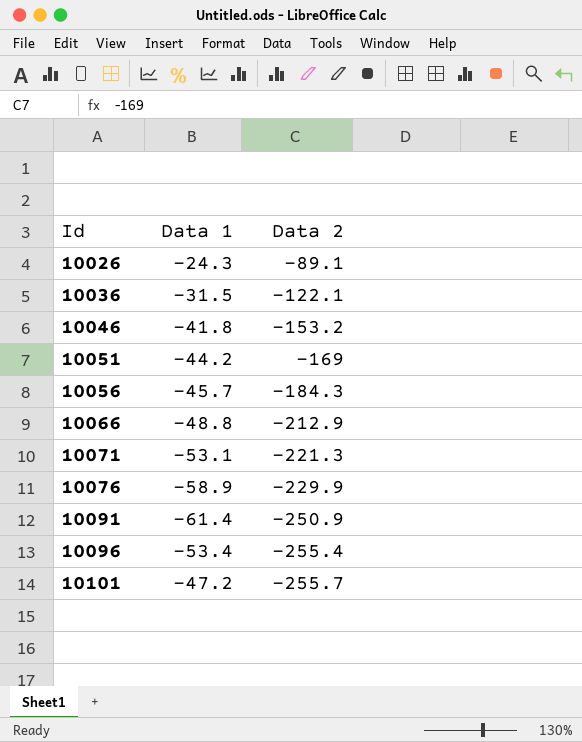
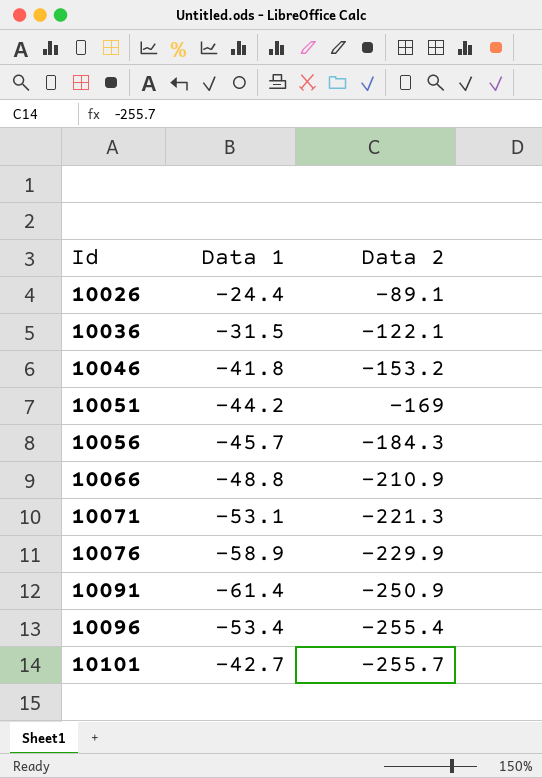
10026 | Data 1: -24.3 -> -24.4
10066 | Data 2: -212.9 -> -210.9
10101 | Data 1: -47.2 -> -42.7

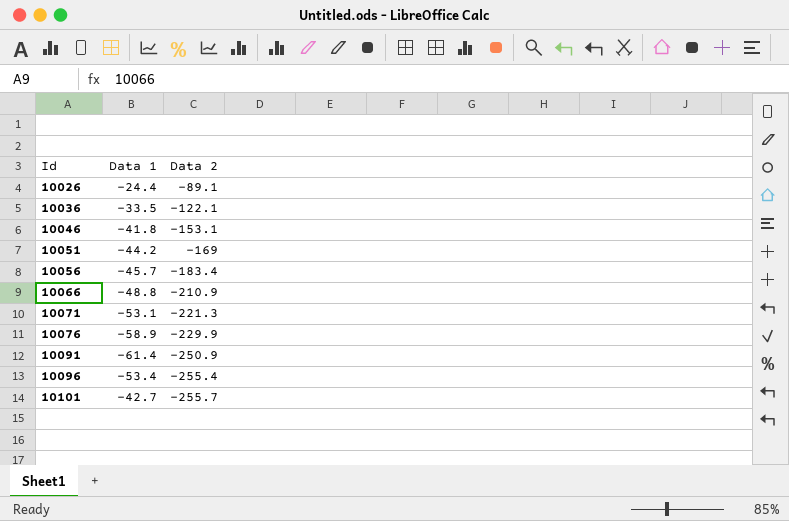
10036 | Data 1: -31.5 -> -33.5
10046 | Data 2: -153.2 -> -153.1
10056 | Data 2: -184.3 -> -183.4

